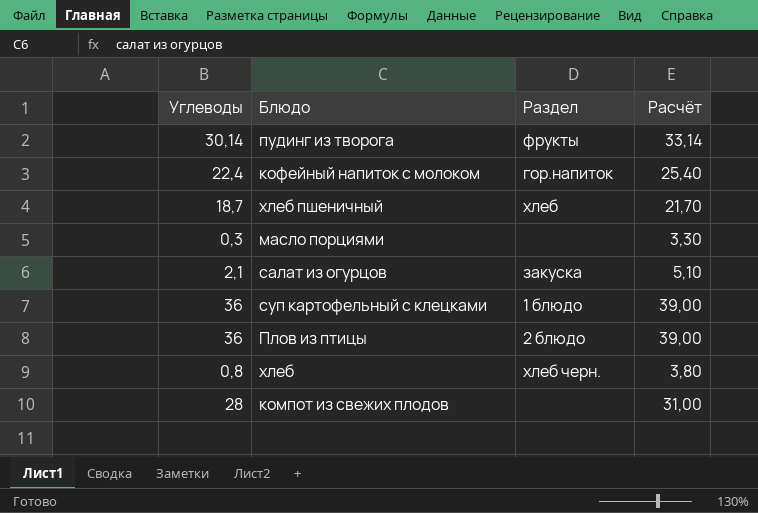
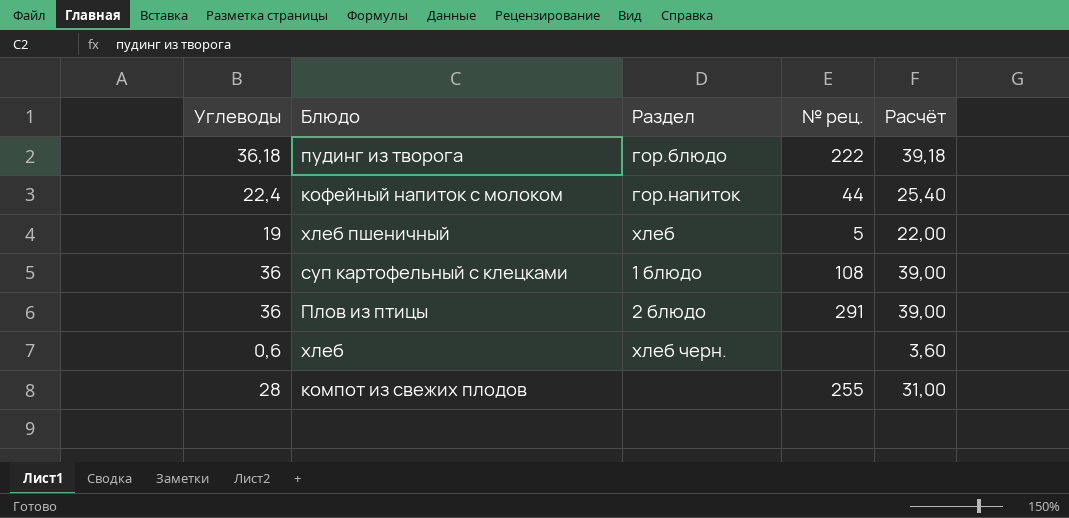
column № рец. | position: none -> 4
row масло порциями: 0,3 | none | 3,30 -> none
row салат из огурцов: 2,1 | закуска | 5,10 -> none
пудинг из творога | Углеводы: 30,14 -> 36,18
пудинг из творога | Раздел: фрукты -> гор.блюдо
пудинг из творога | Расчёт: 33,14 -> 39,18
хлеб пшеничный | Углеводы: 18,7 -> 19
хлеб пшеничный | Расчёт: 21,70 -> 22,00
хлеб | Углеводы: 0,8 -> 0,6
хлеб | Расчёт: 3,80 -> 3,60

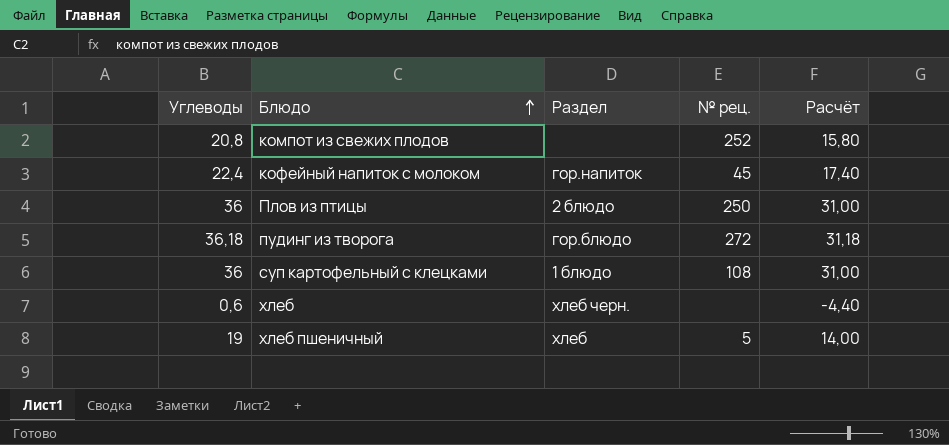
row order: none -> Блюдо ascending
column Расчёт | formula: [Углеводы] + 3 -> [Углеводы] - 5
компот из свежих плодов | Углеводы: 28 -> 20,8
компот из свежих плодов | № рец.: 255 -> 252
кофейный напиток с молоком | № рец.: 44 -> 45
Плов из птицы | № рец.: 291 -> 250
пудинг из творога | № рец.: 222 -> 272

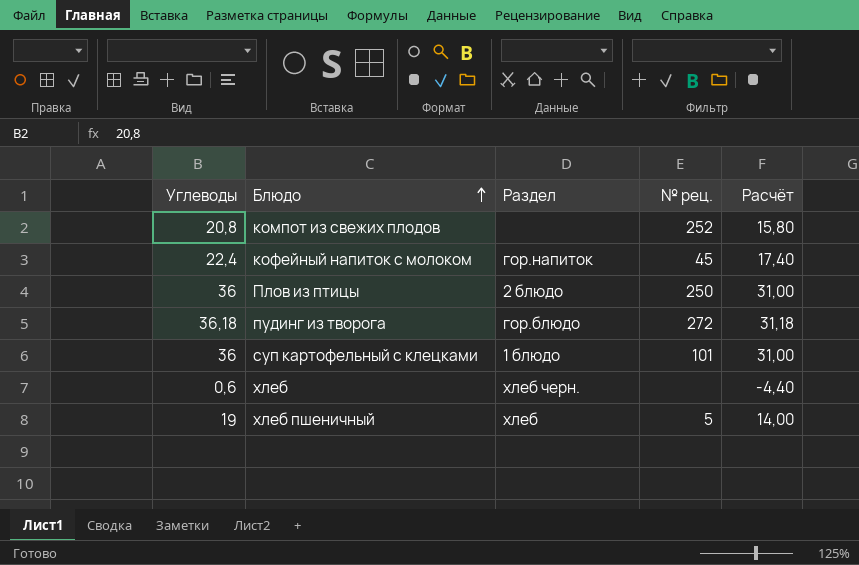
суп картофельный с клецками | № рец.: 108 -> 101

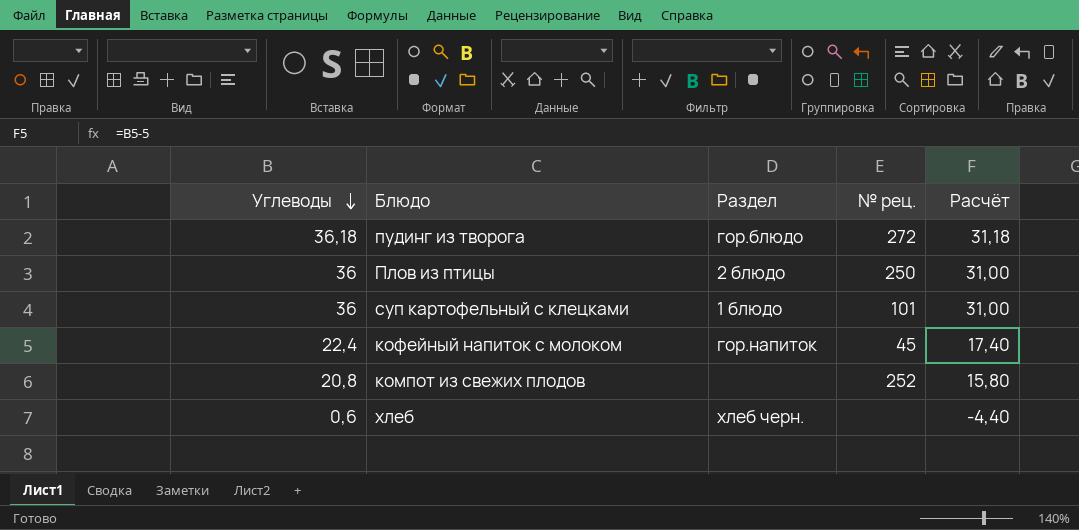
row order: Блюдо ascending -> Углеводы descending
row хлеб пшеничный: 19 | хлеб | 5 | 14,00 -> none

